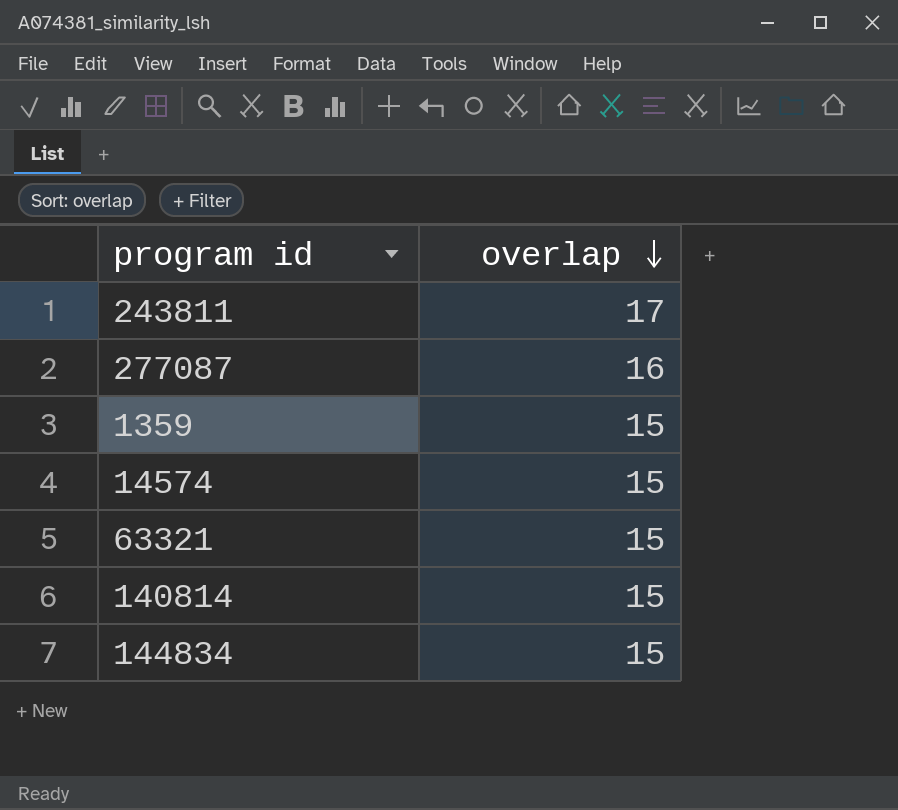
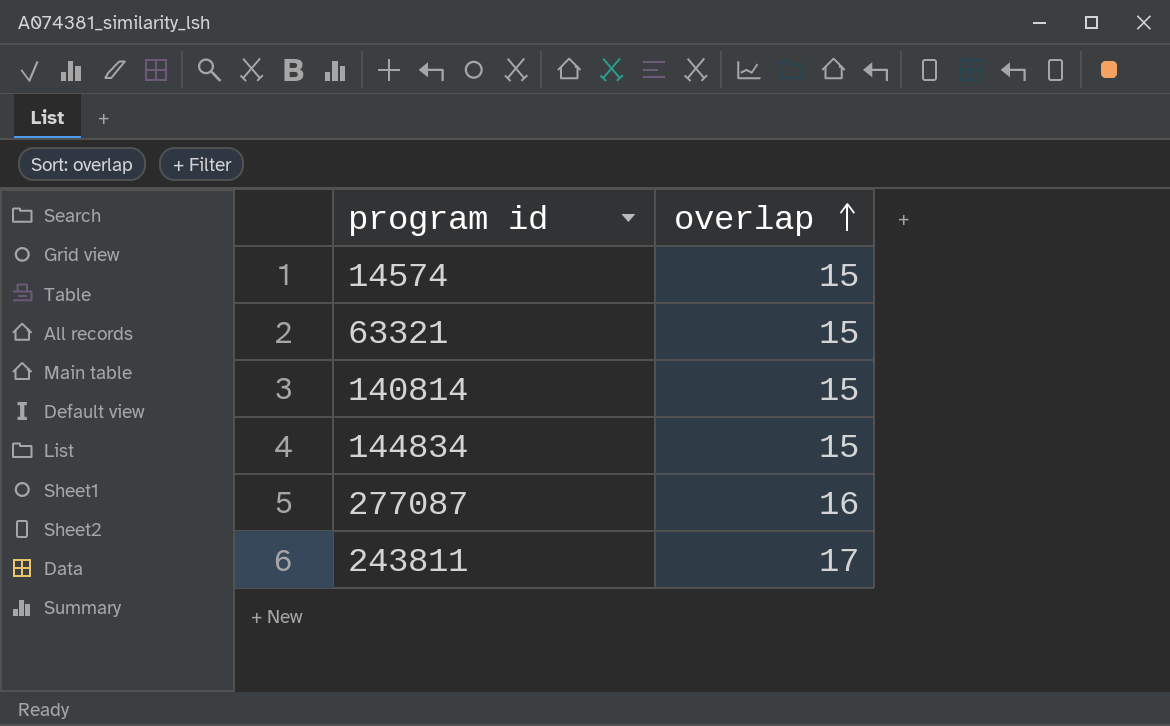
row order: overlap descending -> overlap ascending
row 1359: 15 -> none

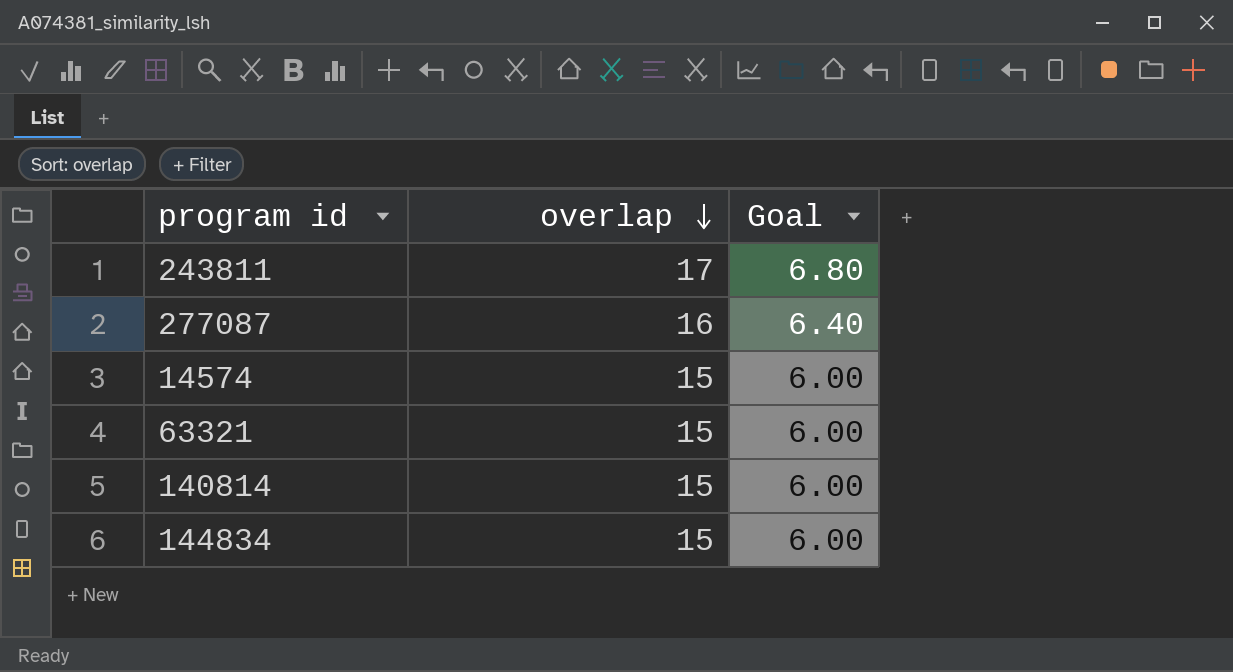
row order: overlap ascending -> overlap descending
column Goal | formula: none -> [overlap] * 0.4

